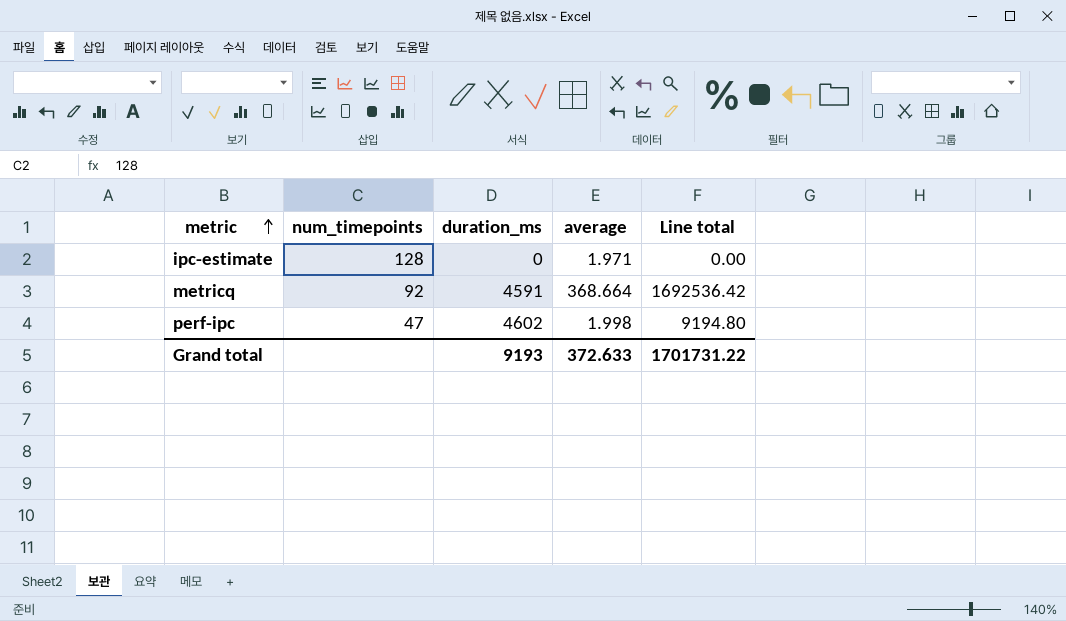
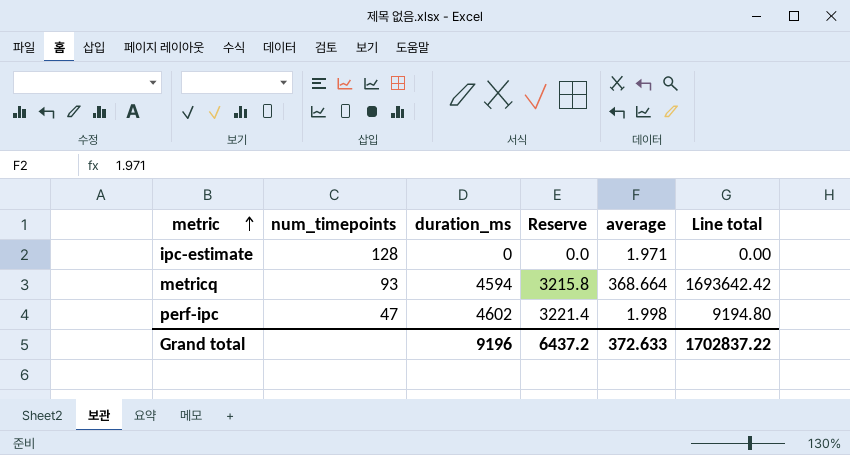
column Reserve | formula: none -> [duration_ms] * 0.7
metricq | num_timepoints: 92 -> 93
metricq | duration_ms: 4591 -> 4594
metricq | Line total: 1692536.42 -> 1693642.42
Grand total | duration_ms: 9193 -> 9196
Grand total | Line total: 1701731.22 -> 1702837.22

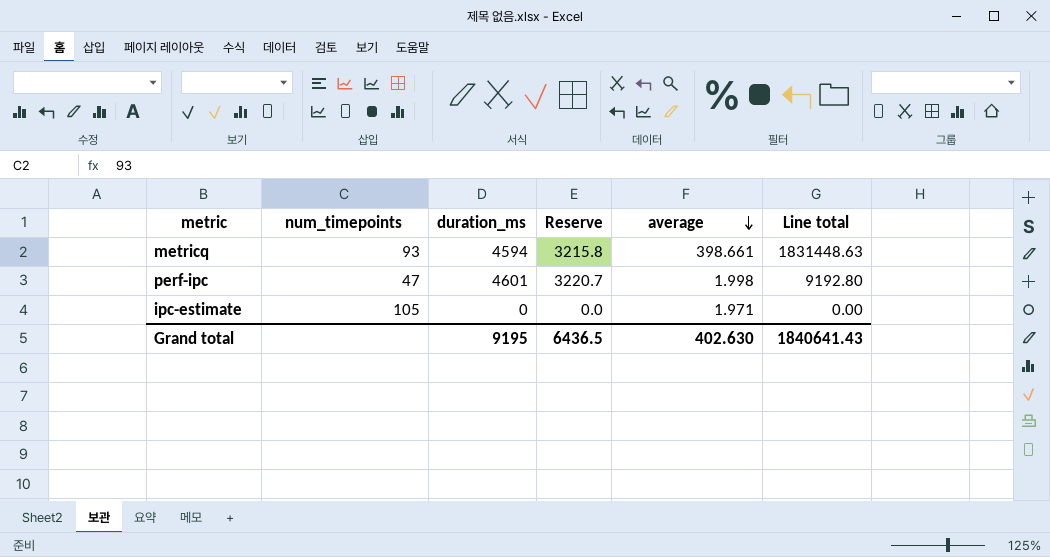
row order: metric ascending -> average descending
metricq | average: 368.664 -> 398.661
metricq | Line total: 1693642.42 -> 1831448.63
perf-ipc | duration_ms: 4602 -> 4601
perf-ipc | Reserve: 3221.4 -> 3220.7
perf-ipc | Line total: 9194.80 -> 9192.80
ipc-estimate | num_timepoints: 128 -> 105
Grand total | duration_ms: 9196 -> 9195
Grand total | Reserve: 6437.2 -> 6436.5
Grand total | average: 372.633 -> 402.630
Grand total | Line total: 1702837.22 -> 1840641.43

